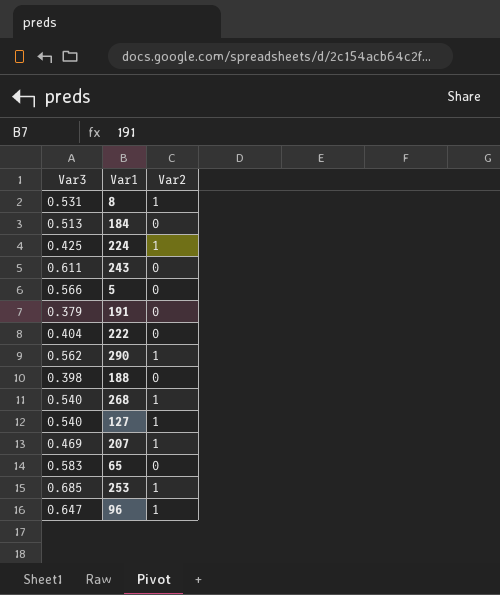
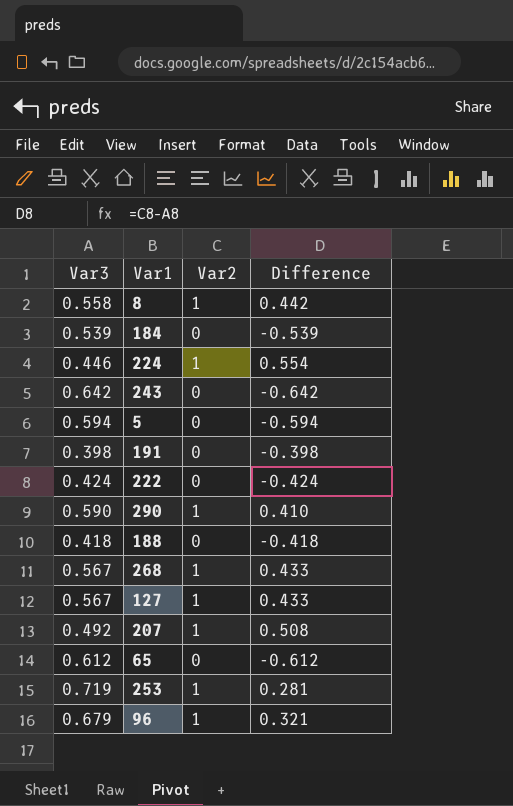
column Difference | formula: none -> [Var2] - [Var3]
8 | Var3: 0.531 -> 0.558
184 | Var3: 0.513 -> 0.539
224 | Var3: 0.425 -> 0.446
243 | Var3: 0.611 -> 0.642
5 | Var3: 0.566 -> 0.594
191 | Var3: 0.379 -> 0.398
222 | Var3: 0.404 -> 0.424
290 | Var3: 0.562 -> 0.590
188 | Var3: 0.398 -> 0.418
268 | Var3: 0.540 -> 0.567
127 | Var3: 0.540 -> 0.567
207 | Var3: 0.469 -> 0.492
65 | Var3: 0.583 -> 0.612
253 | Var3: 0.685 -> 0.719
96 | Var3: 0.647 -> 0.679

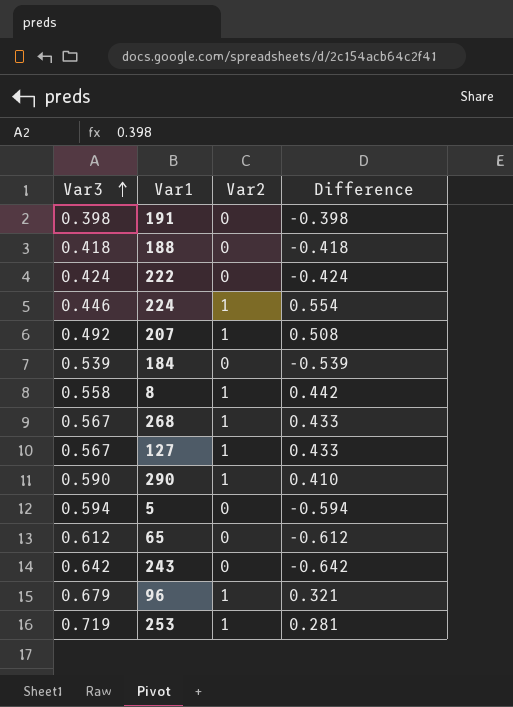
row order: none -> Var3 ascending

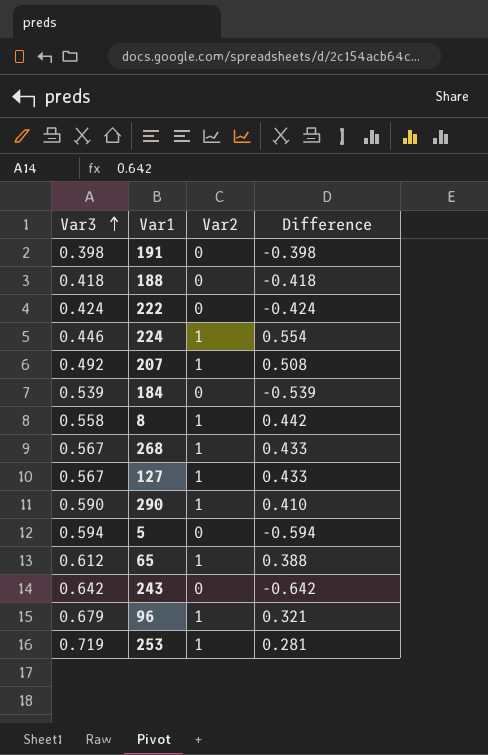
65 | Var2: 0 -> 1
65 | Difference: -0.612 -> 0.388

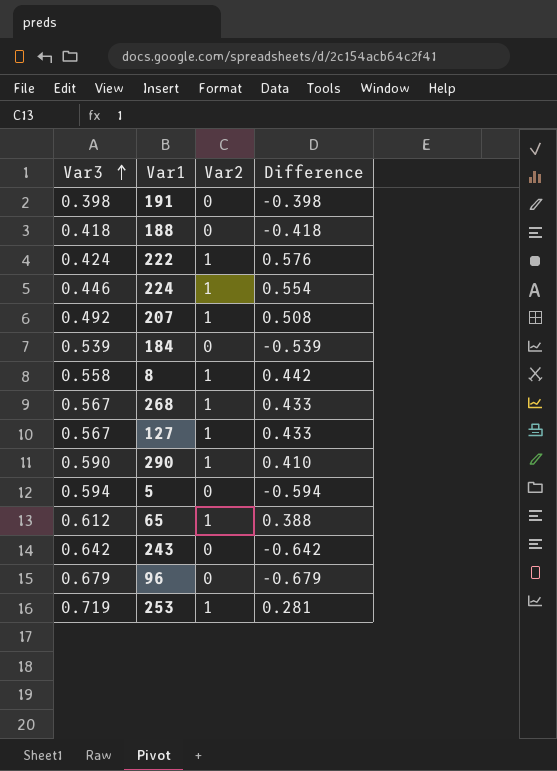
222 | Var2: 0 -> 1
222 | Difference: -0.424 -> 0.576
96 | Var2: 1 -> 0
96 | Difference: 0.321 -> -0.679

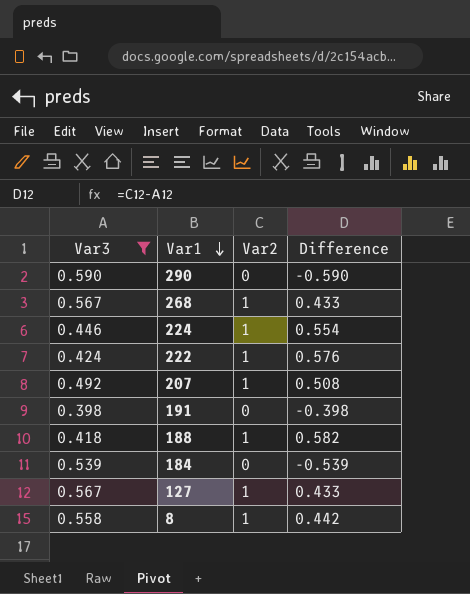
filter: none -> Var3 <= 0.590
row order: Var3 ascending -> Var1 descending
290 | Var2: 1 -> 0
290 | Difference: 0.410 -> -0.590
188 | Var2: 0 -> 1
188 | Difference: -0.418 -> 0.582

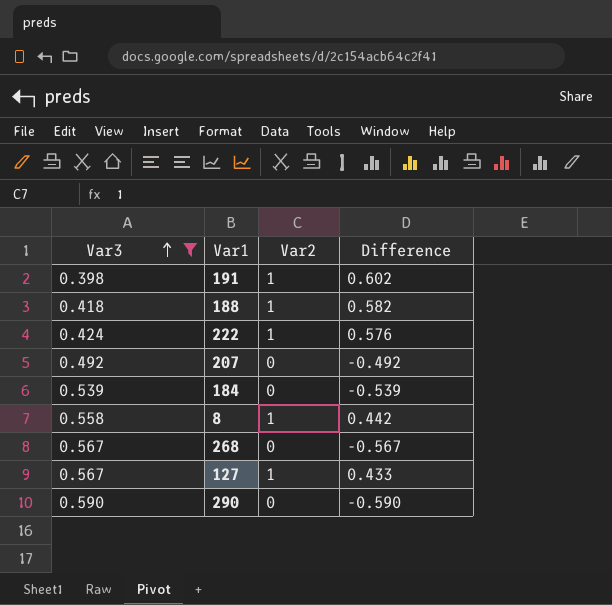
row order: Var1 descending -> Var3 ascending
row 224: 0.446 | 1 | 0.554 -> none
191 | Var2: 0 -> 1
191 | Difference: -0.398 -> 0.602
207 | Var2: 1 -> 0
207 | Difference: 0.508 -> -0.492
268 | Var2: 1 -> 0
268 | Difference: 0.433 -> -0.567

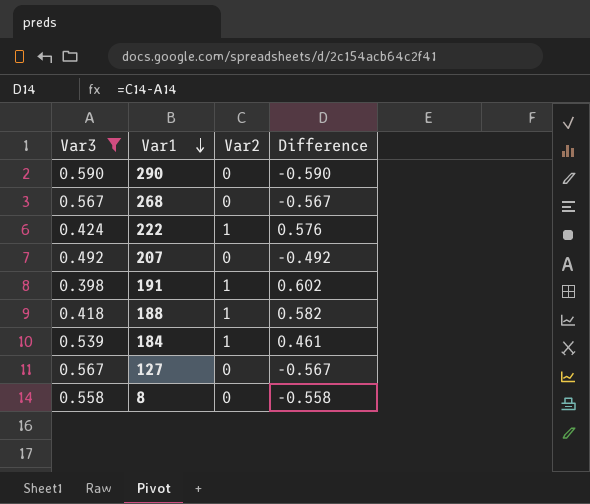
row order: Var3 ascending -> Var1 descending
184 | Var2: 0 -> 1
184 | Difference: -0.539 -> 0.461
127 | Var2: 1 -> 0
127 | Difference: 0.433 -> -0.567
8 | Var2: 1 -> 0
8 | Difference: 0.442 -> -0.558

